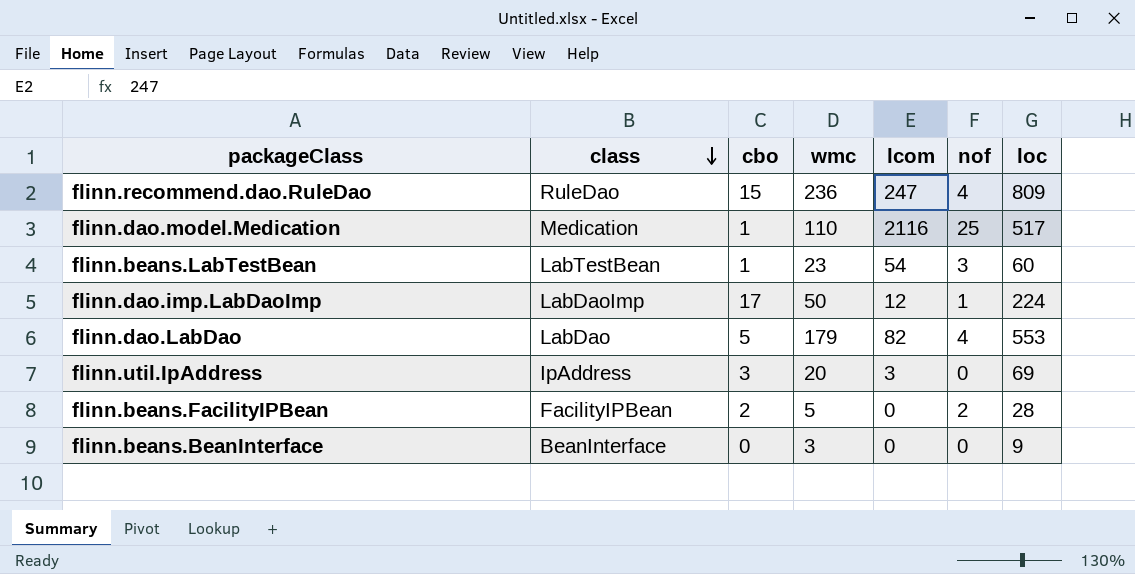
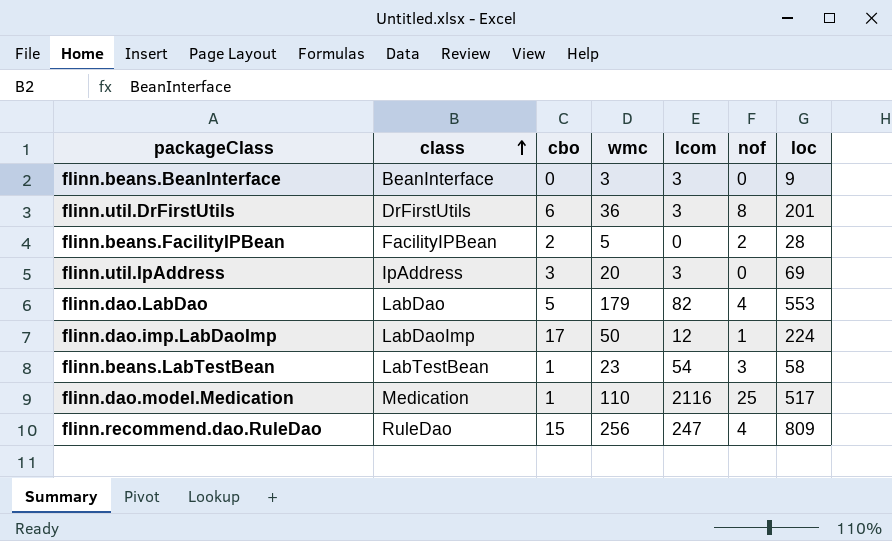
row order: class descending -> class ascending
flinn.beans.BeanInterface | lcom: 0 -> 3
row flinn.util.DrFirstUtils: none -> DrFirstUtils | 6 | 36 | 3 | 8 | 201
flinn.beans.LabTestBean | loc: 60 -> 58
flinn.recommend.dao.RuleDao | wmc: 236 -> 256

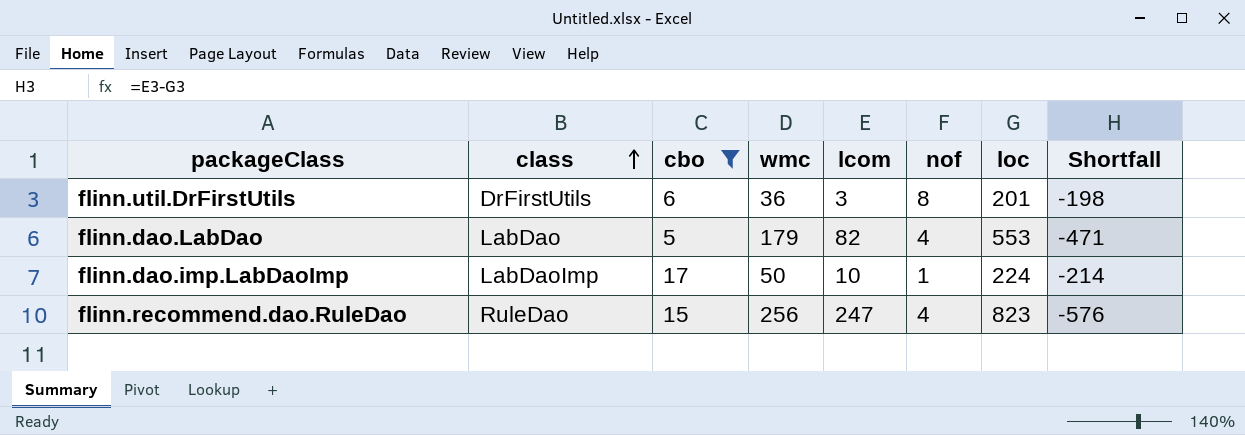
filter: none -> cbo >= 5
column Shortfall | formula: none -> [lcom] - [loc]
flinn.dao.imp.LabDaoImp | lcom: 12 -> 10
flinn.recommend.dao.RuleDao | loc: 809 -> 823

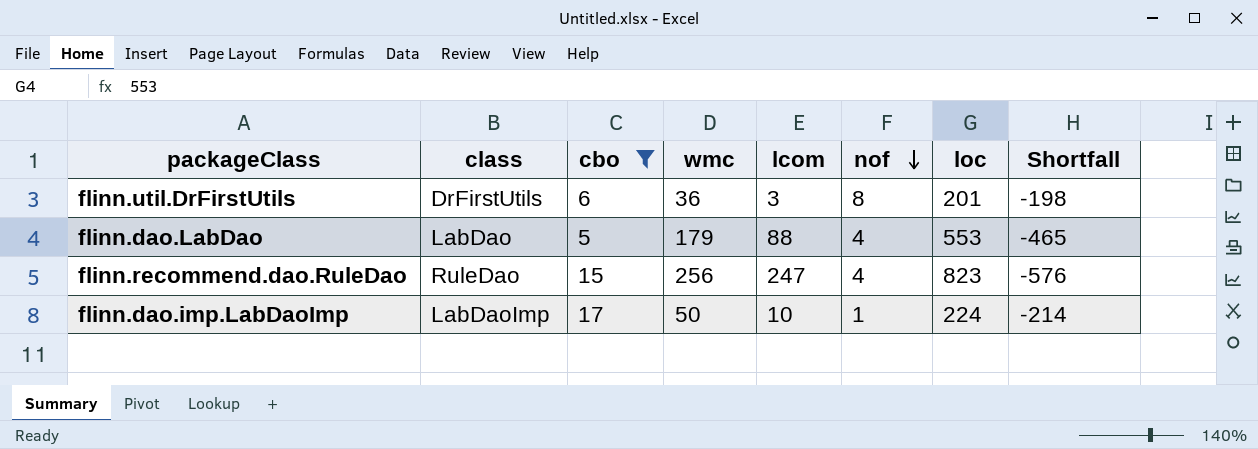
row order: class ascending -> nof descending
flinn.dao.LabDao | lcom: 82 -> 88
flinn.dao.LabDao | Shortfall: -471 -> -465

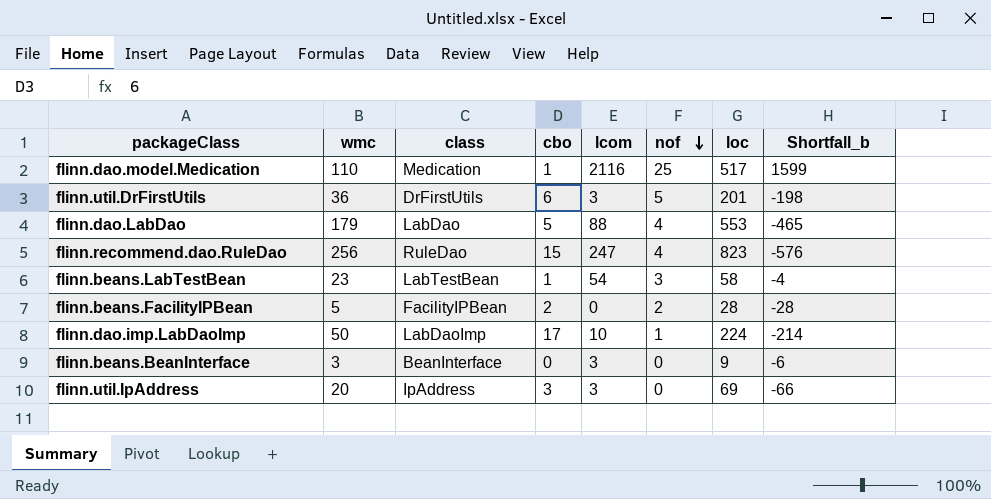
filter: cbo >= 5 -> none
column wmc | position: 4 -> 2
column name: Shortfall -> Shortfall_b
flinn.util.DrFirstUtils | nof: 8 -> 5

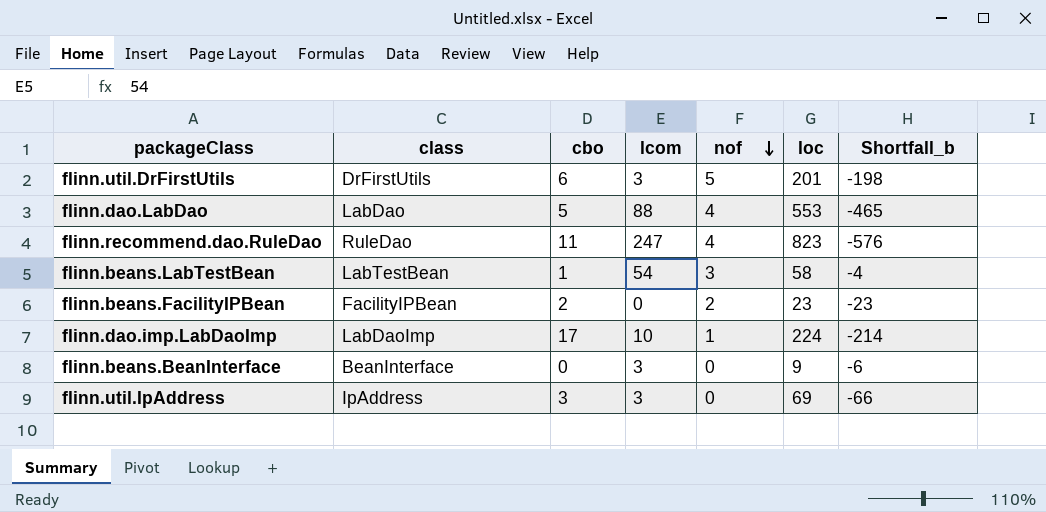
column wmc | position: 2 -> none
row flinn.dao.model.Medication: 110 | Medication | 1 | 2116 | 25 | 517 | 1599 -> none
flinn.recommend.dao.RuleDao | cbo: 15 -> 11
flinn.beans.FacilityIPBean | loc: 28 -> 23
flinn.beans.FacilityIPBean | Shortfall_b: -28 -> -23

